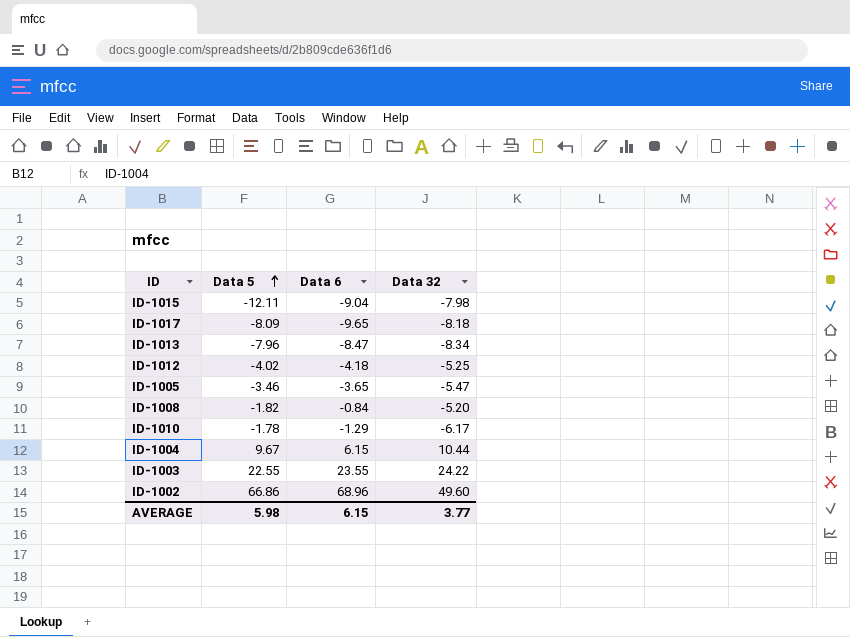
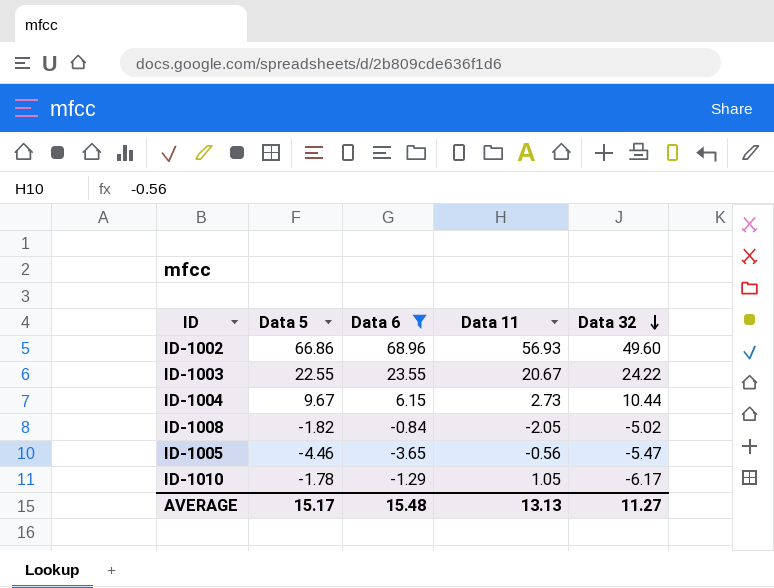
filter: none -> Data 6 >= -3.65
row order: Data 5 ascending -> Data 32 descending
column Data 11 | position: none -> 4
ID-1008 | Data 32: -5.20 -> -5.02
ID-1005 | Data 5: -3.46 -> -4.46
AVERAGE | Data 5: 5.98 -> 15.17
AVERAGE | Data 6: 6.15 -> 15.48
AVERAGE | Data 32: 3.77 -> 11.27

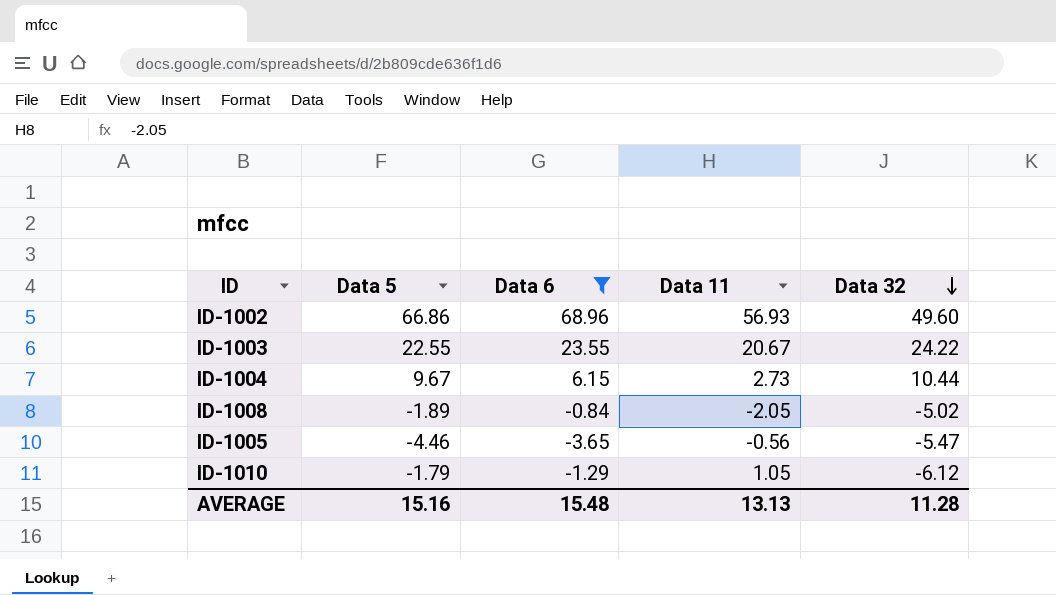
ID-1008 | Data 5: -1.82 -> -1.89
ID-1010 | Data 5: -1.78 -> -1.79
ID-1010 | Data 32: -6.17 -> -6.12
AVERAGE | Data 5: 15.17 -> 15.16
AVERAGE | Data 32: 11.27 -> 11.28

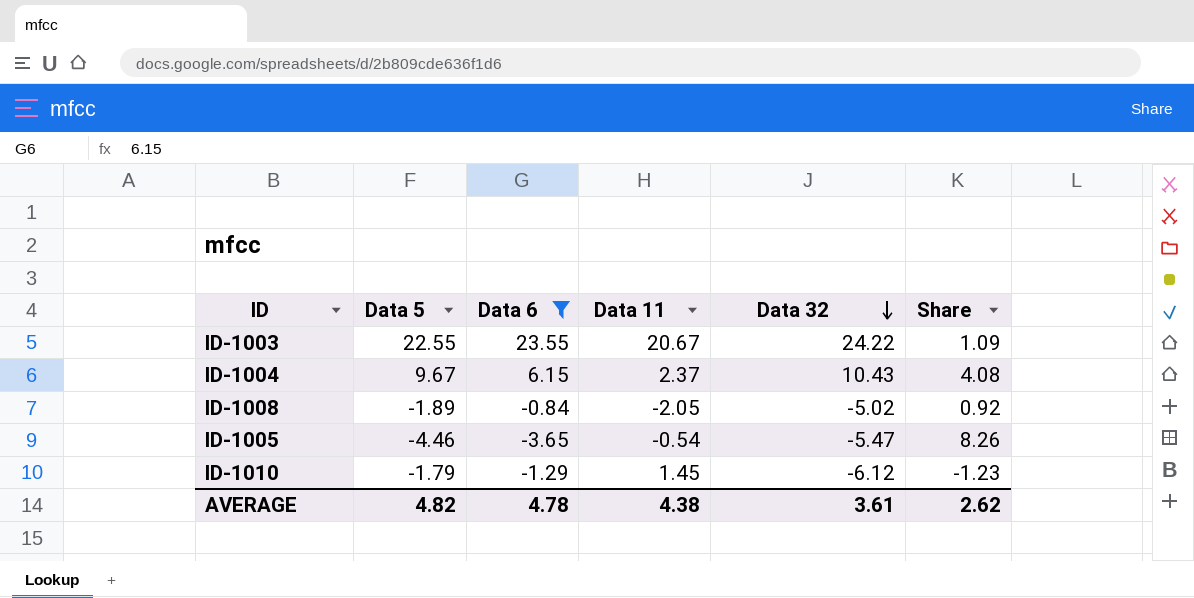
column Share | formula: none -> [Data 5] / [Data 11]
row ID-1002: 66.86 | 68.96 | 56.93 | 49.60 -> none
ID-1004 | Data 11: 2.73 -> 2.37
ID-1004 | Data 32: 10.44 -> 10.43
ID-1005 | Data 11: -0.56 -> -0.54
ID-1010 | Data 11: 1.05 -> 1.45
AVERAGE | Data 5: 15.16 -> 4.82
AVERAGE | Data 6: 15.48 -> 4.78
AVERAGE | Data 11: 13.13 -> 4.38
AVERAGE | Data 32: 11.28 -> 3.61

